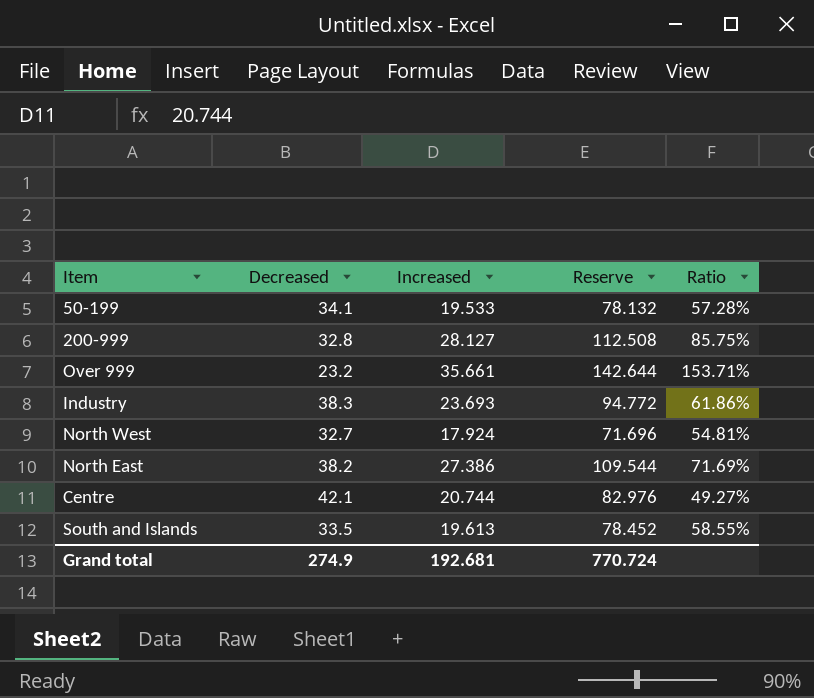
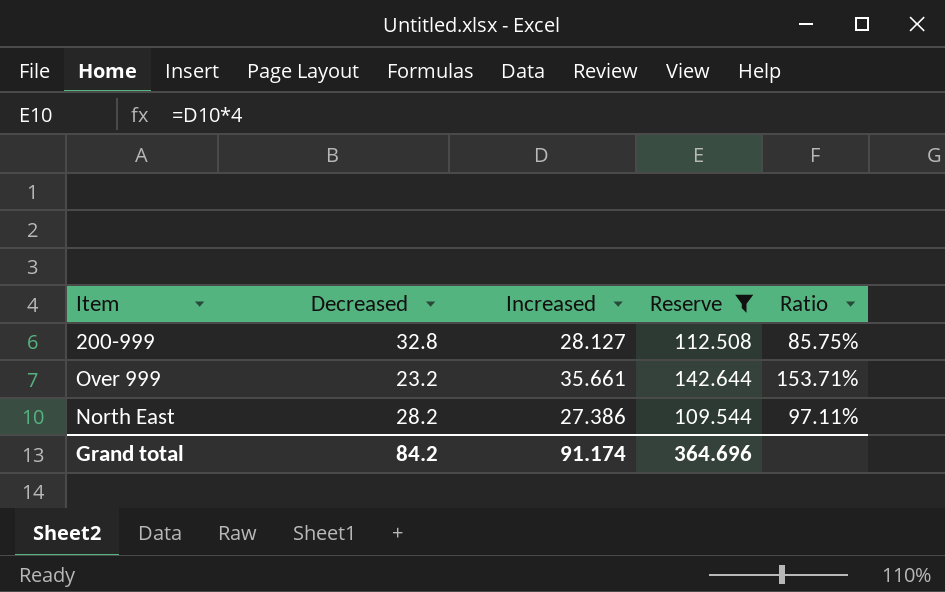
filter: none -> Reserve >= 109.544
North East | Decreased: 38.2 -> 28.2
North East | Ratio: 71.69% -> 97.11%
Grand total | Decreased: 274.9 -> 84.2
Grand total | Increased: 192.681 -> 91.174
Grand total | Reserve: 770.724 -> 364.696

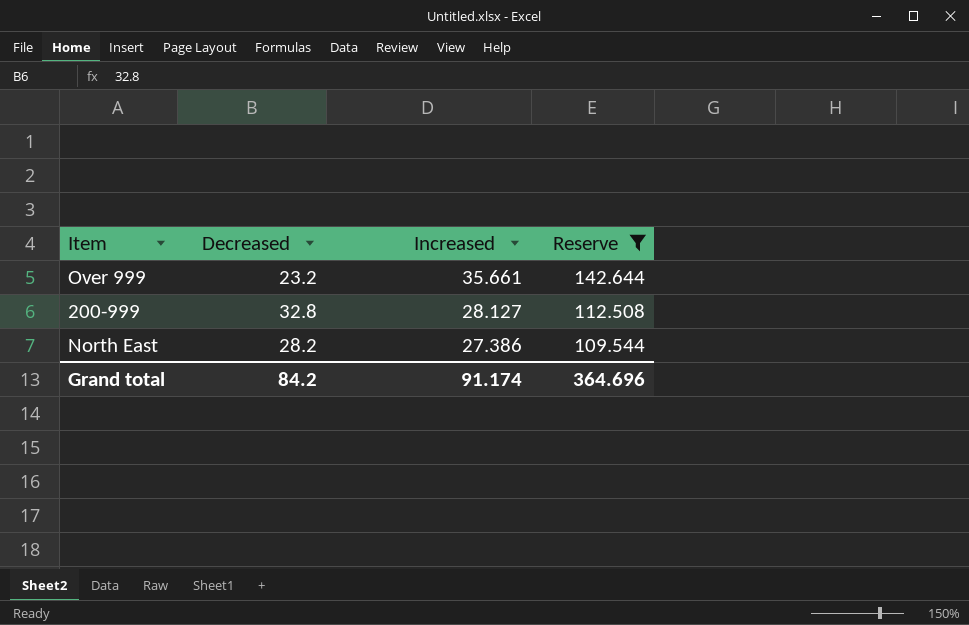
row order: none -> Increased descending
column Ratio | formula: [Increased] / [Decreased] -> none

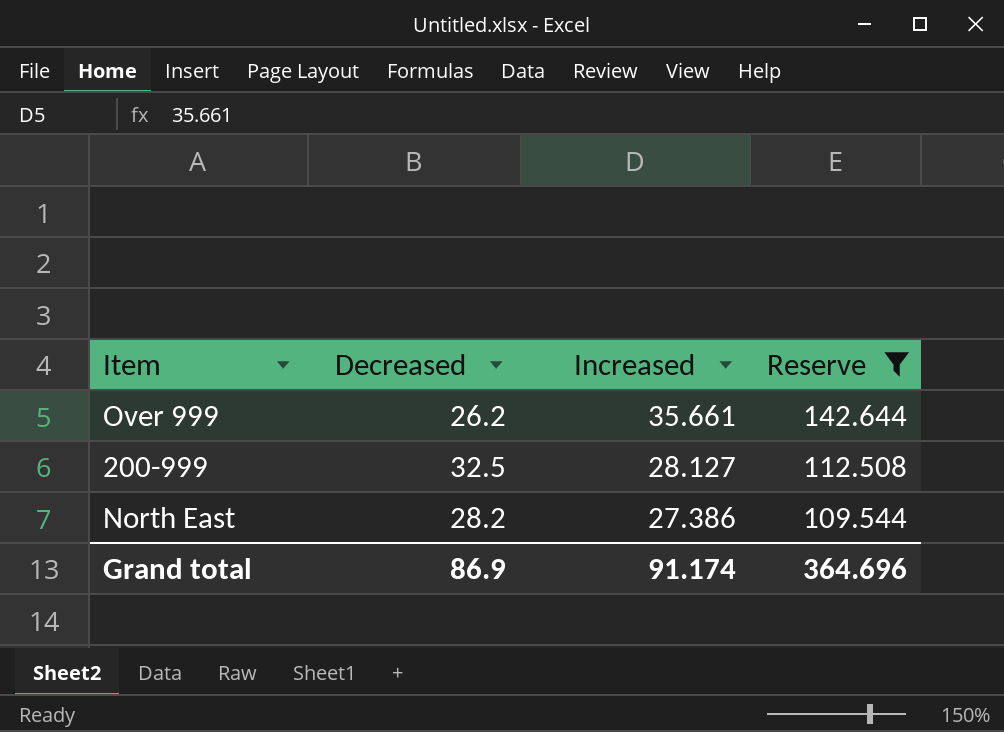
Over 999 | Decreased: 23.2 -> 26.2
200-999 | Decreased: 32.8 -> 32.5
Grand total | Decreased: 84.2 -> 86.9

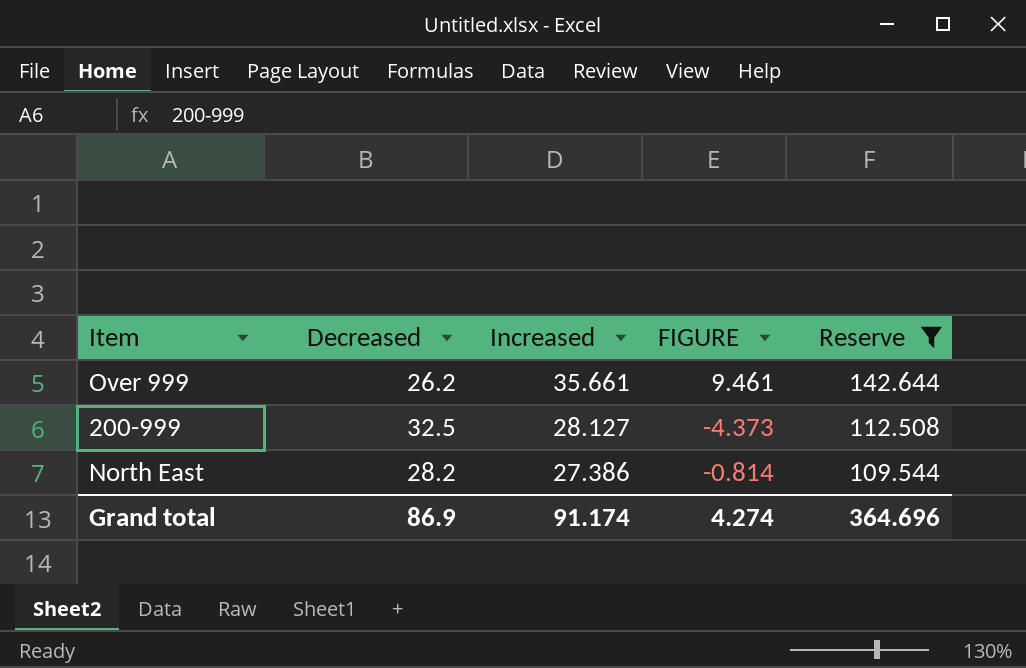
column FIGURE | formula: none -> [Increased] - [Decreased]

